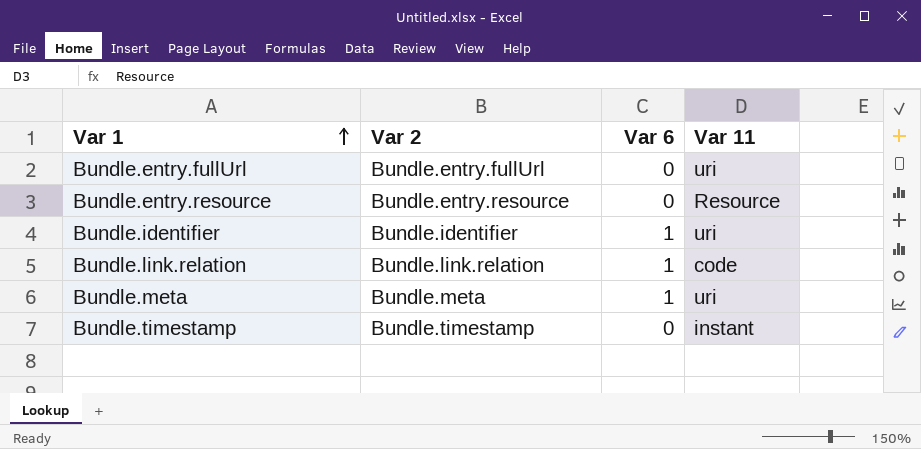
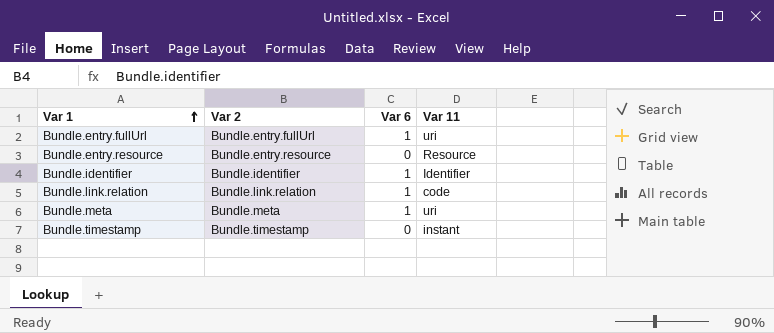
Bundle.entry.fullUrl | Var 6: 0 -> 1
Bundle.identifier | Var 11: uri -> Identifier

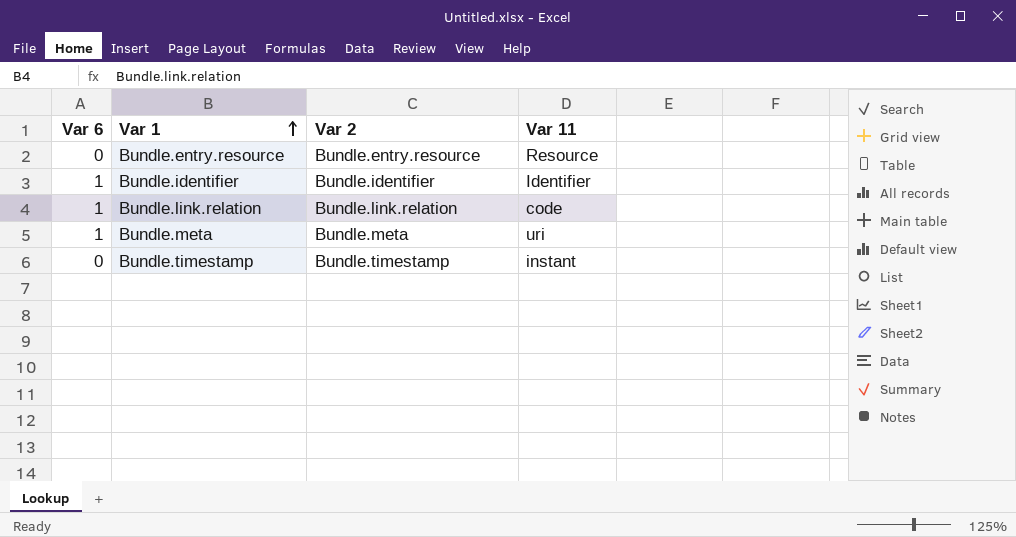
column Var 6 | position: 3 -> 1
row Bundle.entry.fullUrl: Bundle.entry.fullUrl | 1 | uri -> none

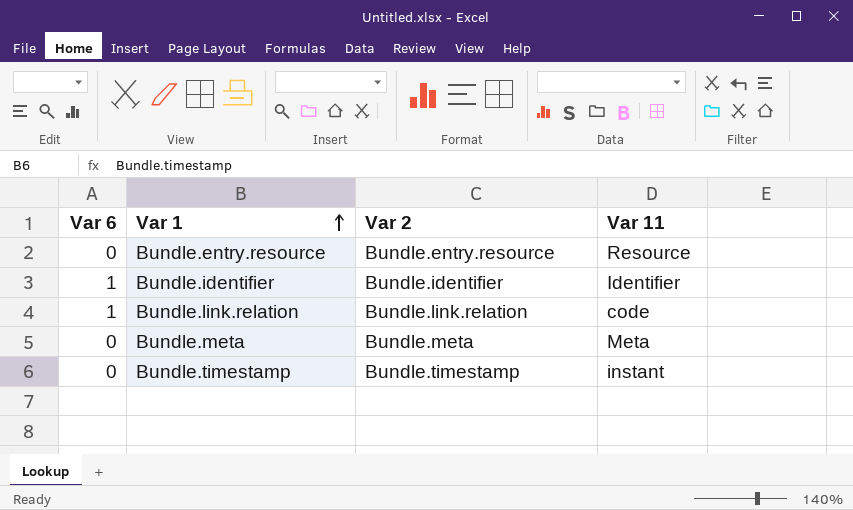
Bundle.meta | Var 6: 1 -> 0
Bundle.meta | Var 11: uri -> Meta

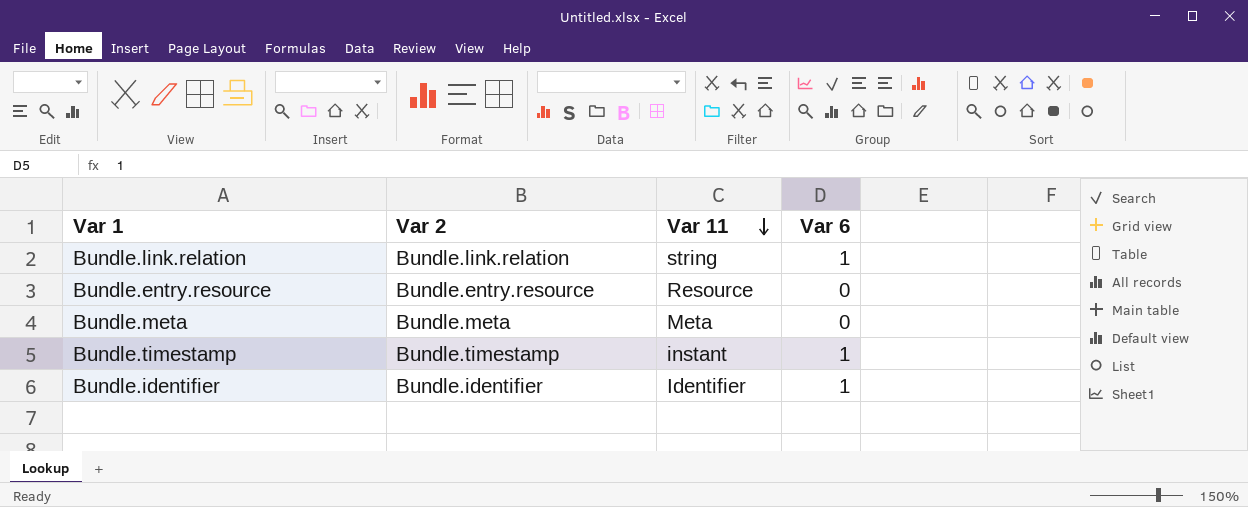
row order: Var 1 ascending -> Var 11 descending
column Var 6 | position: 1 -> 4
Bundle.link.relation | Var 11: code -> string
Bundle.timestamp | Var 6: 0 -> 1

